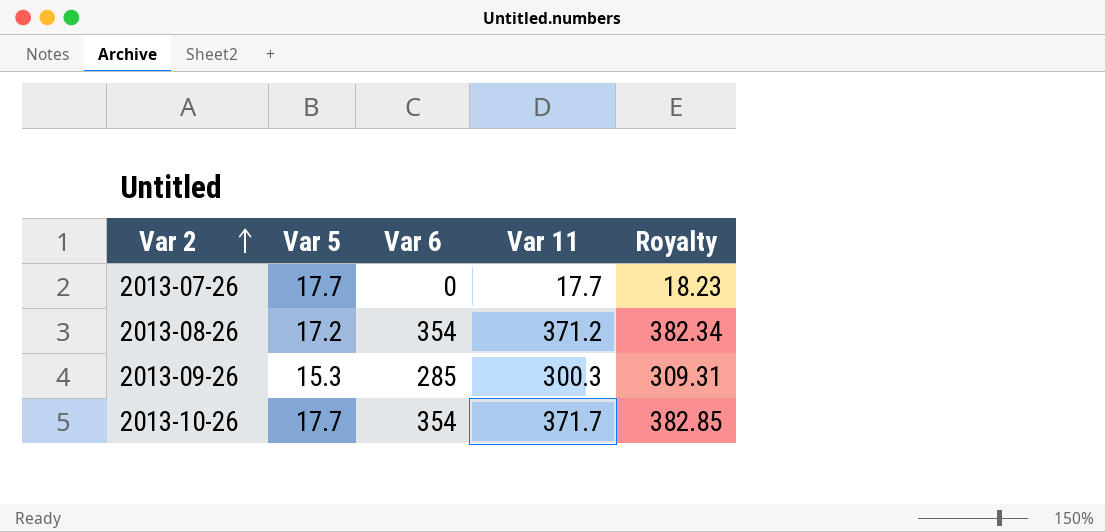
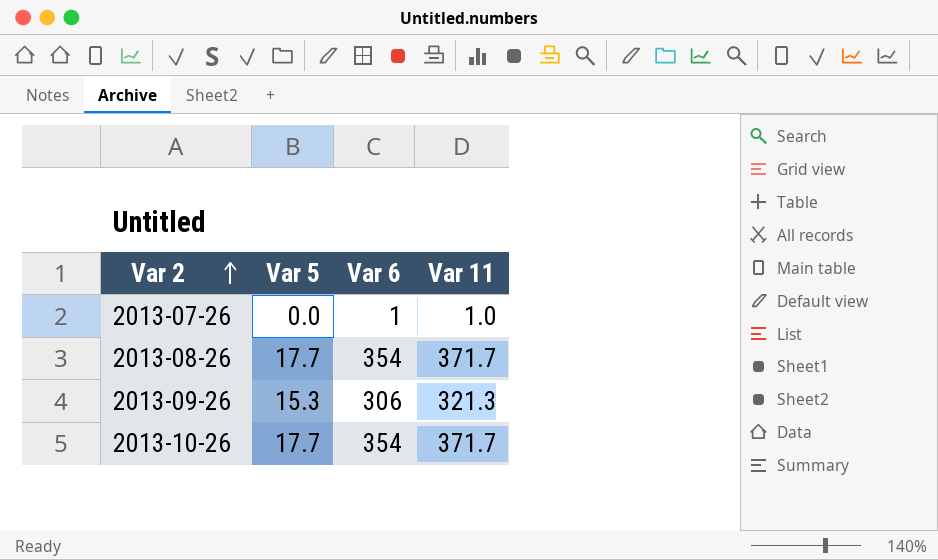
column Royalty | formula: [Var 11] * 1.03 -> none
2013-07-26 | Var 5: 17.7 -> 0.0
2013-07-26 | Var 6: 0 -> 1
2013-07-26 | Var 11: 17.7 -> 1.0
2013-08-26 | Var 5: 17.2 -> 17.7
2013-08-26 | Var 11: 371.2 -> 371.7
2013-09-26 | Var 6: 285 -> 306
2013-09-26 | Var 11: 300.3 -> 321.3

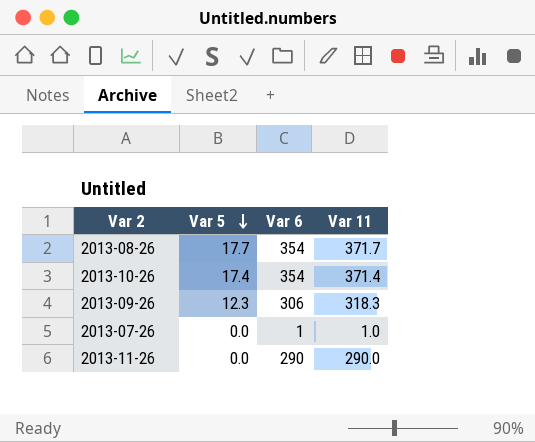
row order: Var 2 ascending -> Var 5 descending
2013-10-26 | Var 5: 17.7 -> 17.4
2013-10-26 | Var 11: 371.7 -> 371.4
2013-09-26 | Var 5: 15.3 -> 12.3
2013-09-26 | Var 11: 321.3 -> 318.3
row 2013-11-26: none -> 0.0 | 290 | 290.0

